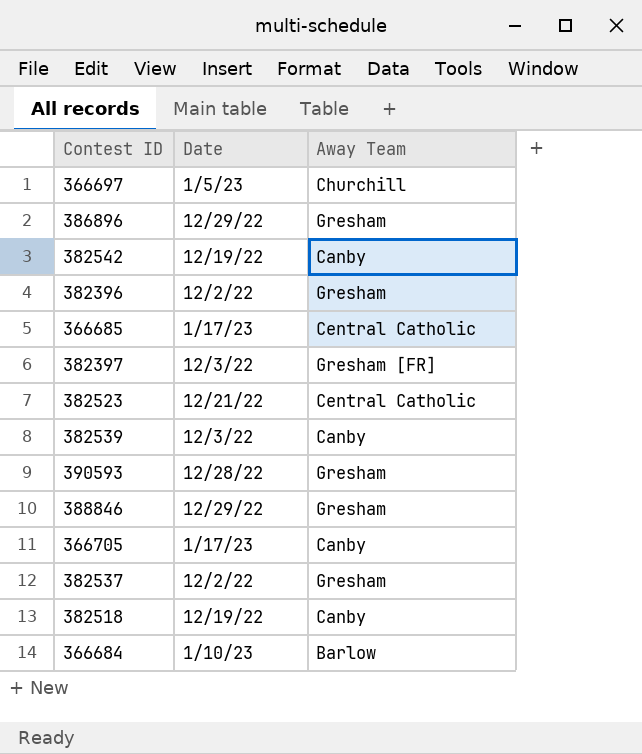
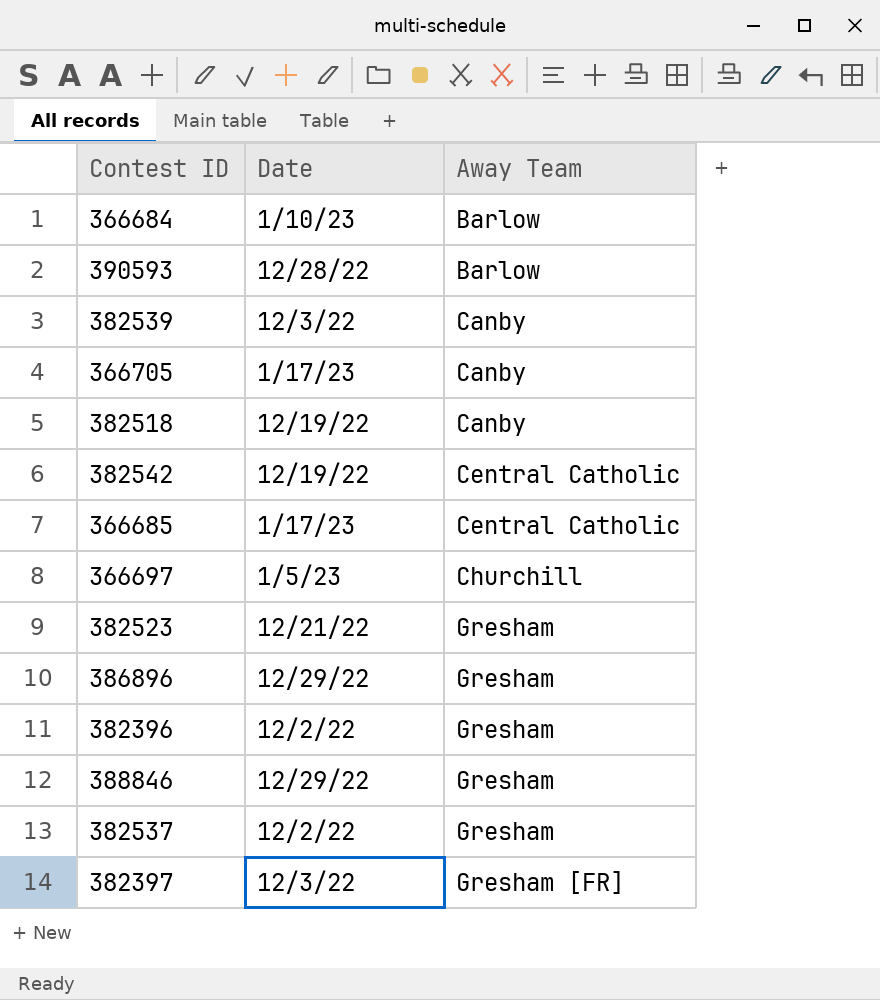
row order: none -> Away Team ascending
390593 | Away Team: Gresham -> Barlow
382542 | Away Team: Canby -> Central Catholic
382523 | Away Team: Central Catholic -> Gresham

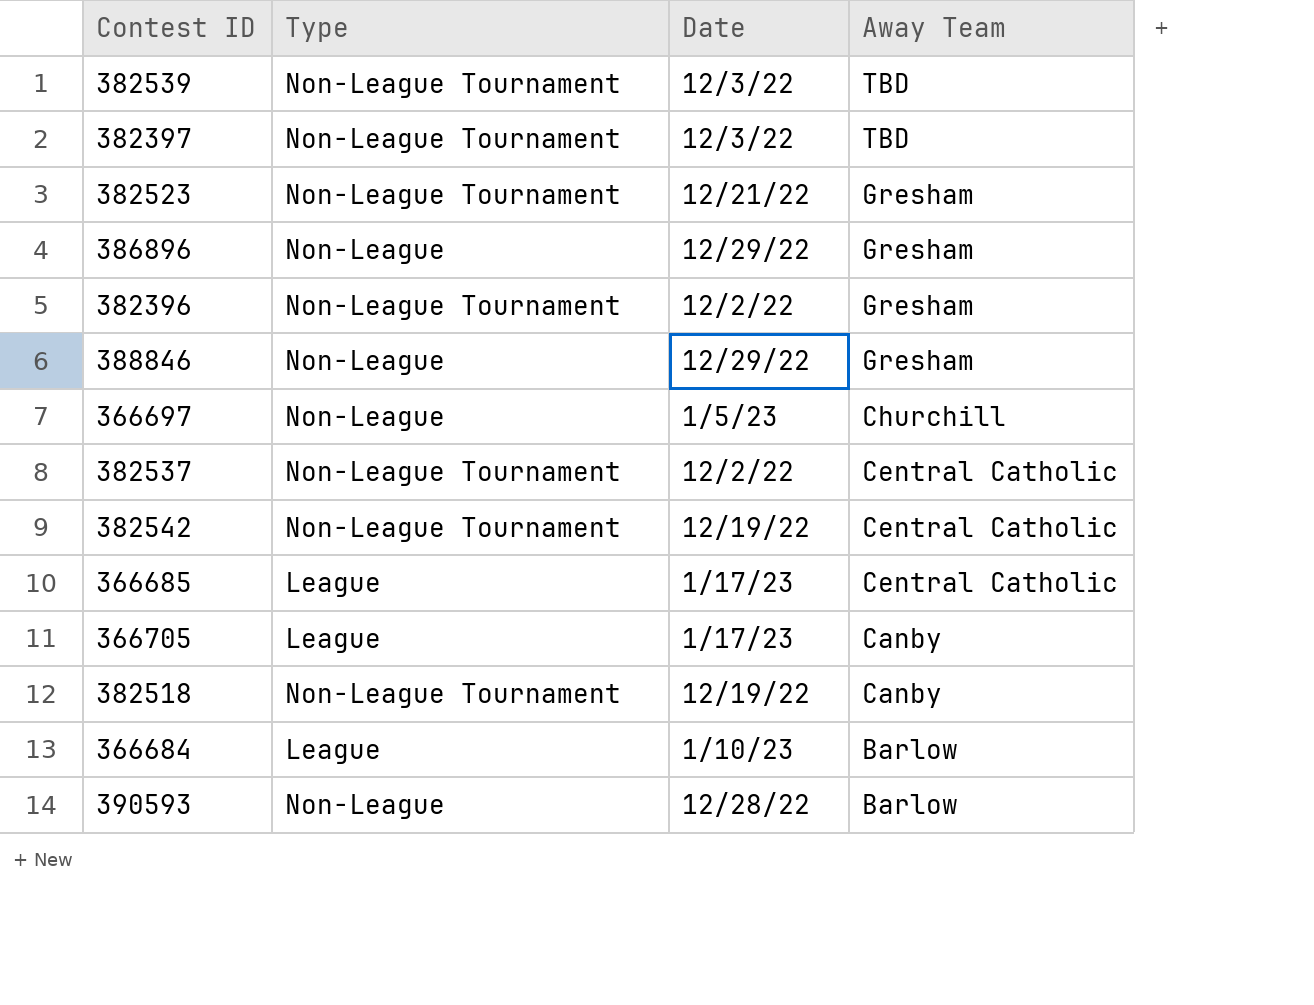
row order: Away Team ascending -> Away Team descending
column Type | position: none -> 2
382539 | Away Team: Canby -> TBD
382397 | Away Team: Gresham [FR] -> TBD
382537 | Away Team: Gresham -> Central Catholic

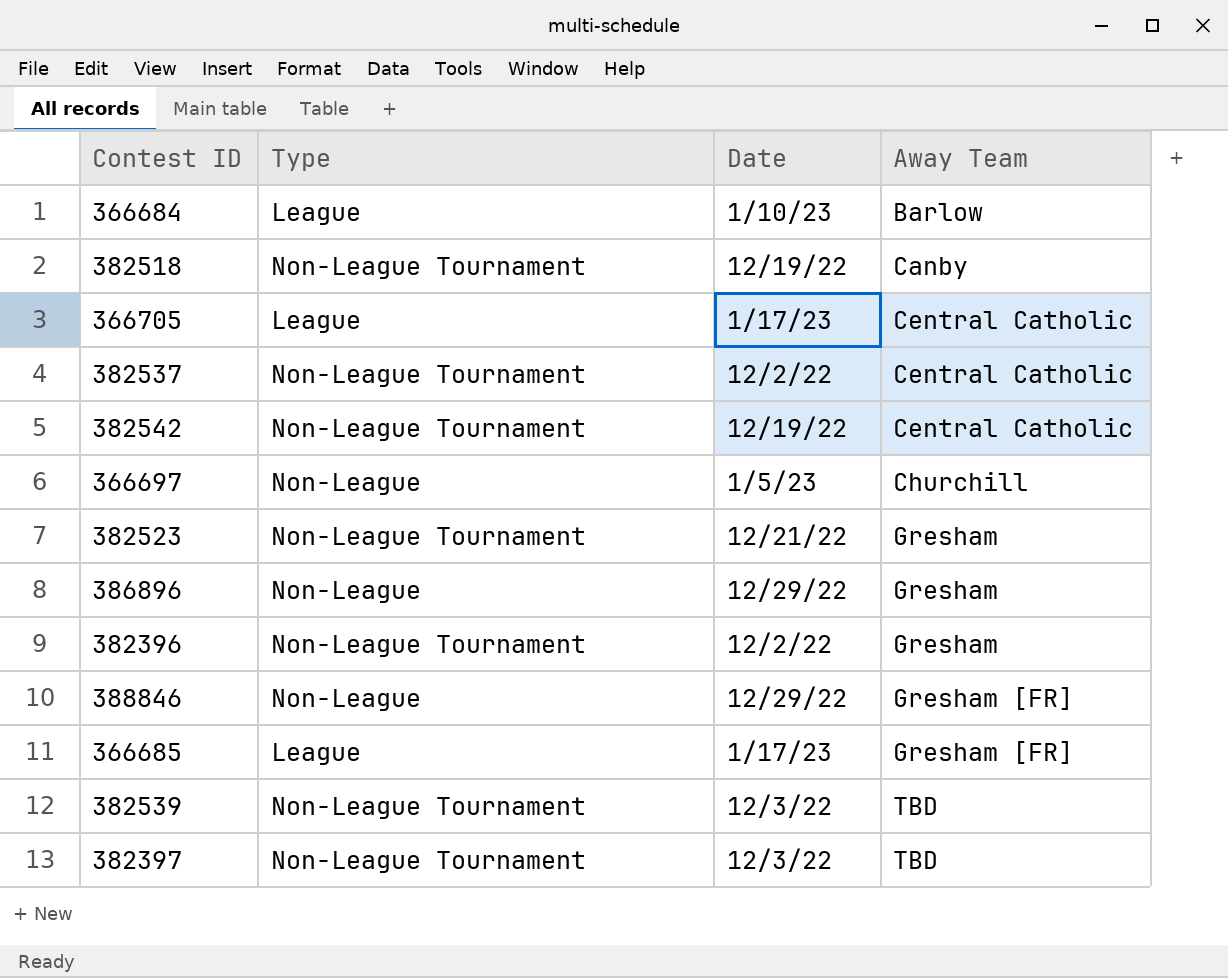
row order: Away Team descending -> Away Team ascending
row 390593: Non-League | 12/28/22 | Barlow -> none
366705 | Away Team: Canby -> Central Catholic
388846 | Away Team: Gresham -> Gresham [FR]
366685 | Away Team: Central Catholic -> Gresham [FR]

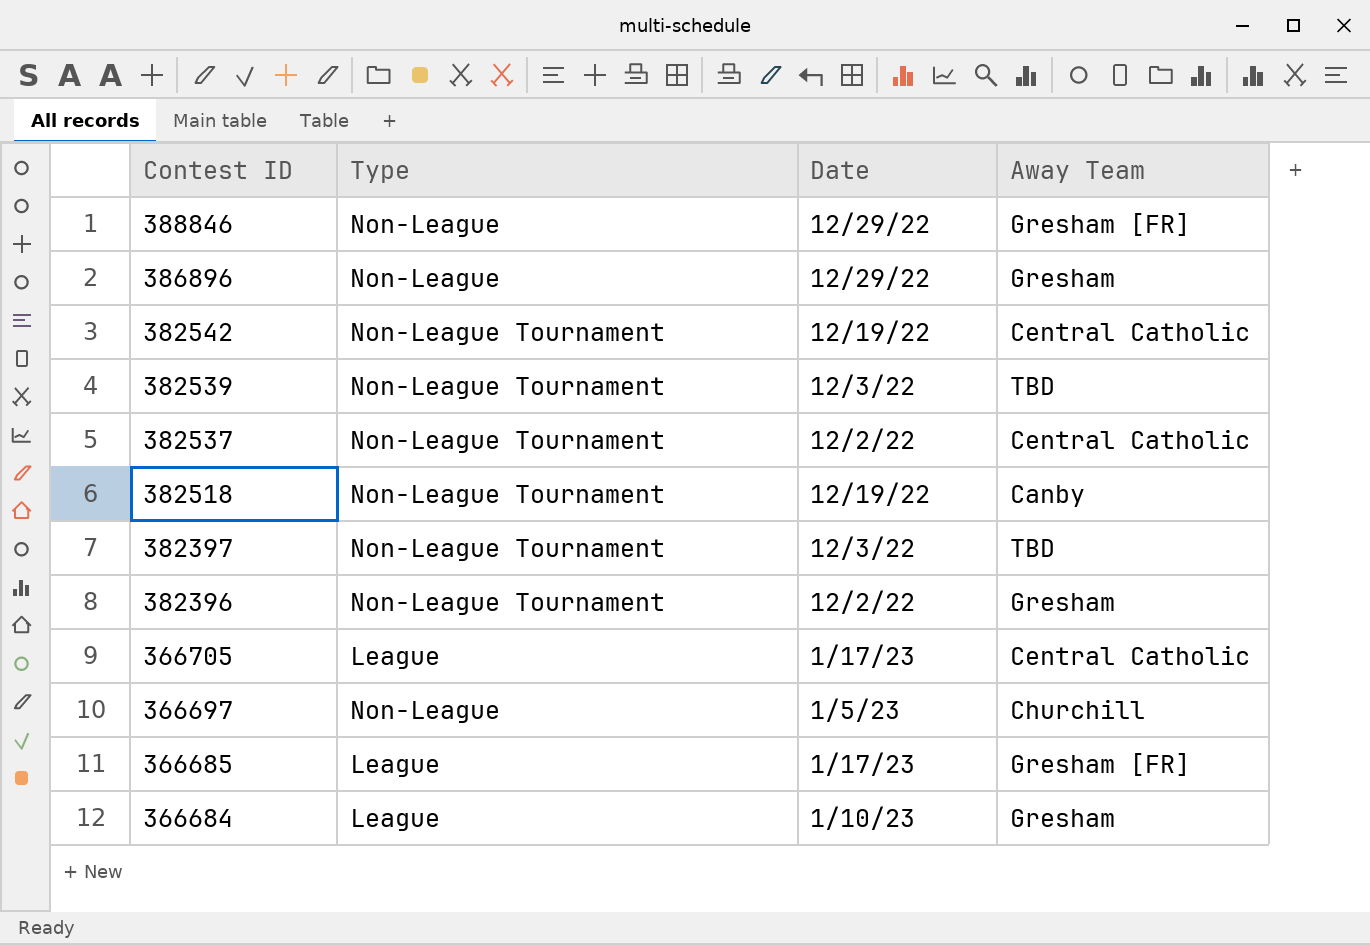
row order: Away Team ascending -> Contest ID descending
row 382523: Non-League Tournament | 12/21/22 | Gresham -> none
366684 | Away Team: Barlow -> Gresham

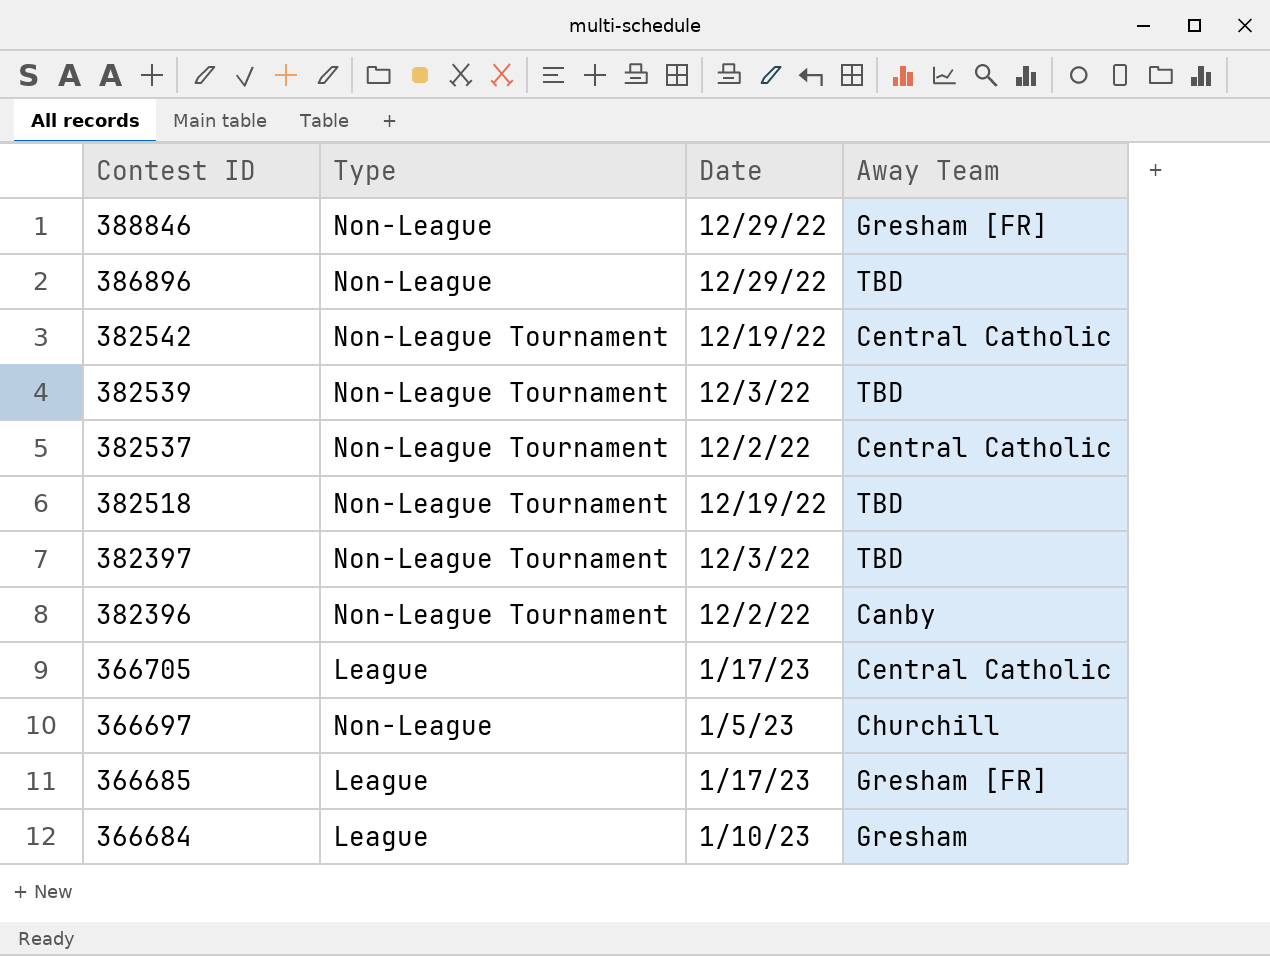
386896 | Away Team: Gresham -> TBD
382518 | Away Team: Canby -> TBD
382396 | Away Team: Gresham -> Canby

